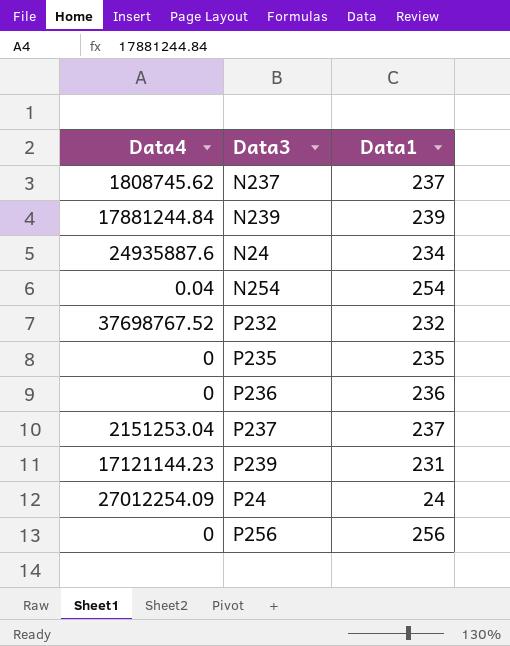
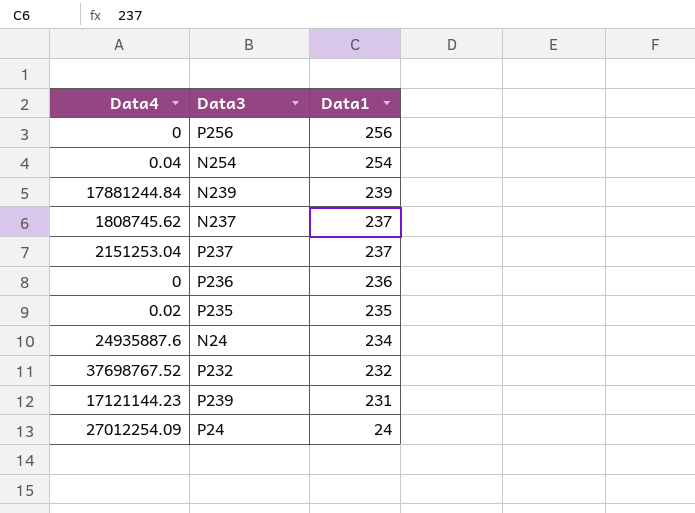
row order: none -> Data1 descending
P235 | Data4: 0 -> 0.02

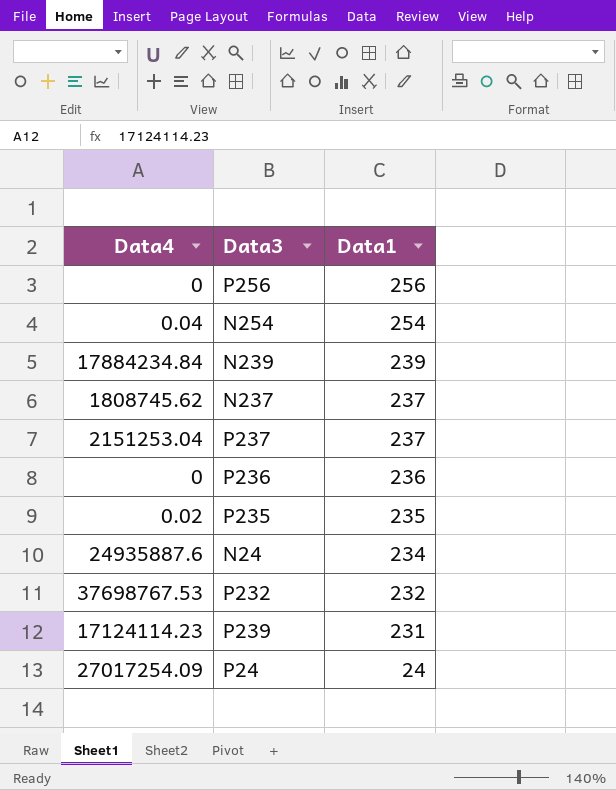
N239 | Data4: 17881244.84 -> 17884234.84
P232 | Data4: 37698767.52 -> 37698767.53
P239 | Data4: 17121144.23 -> 17124114.23
P24 | Data4: 27012254.09 -> 27017254.09

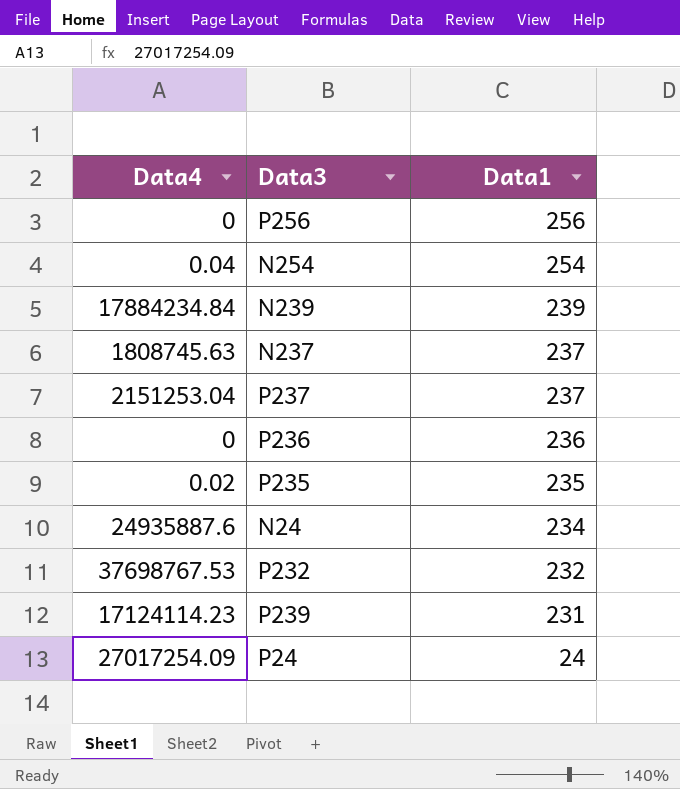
N237 | Data4: 1808745.62 -> 1808745.63

